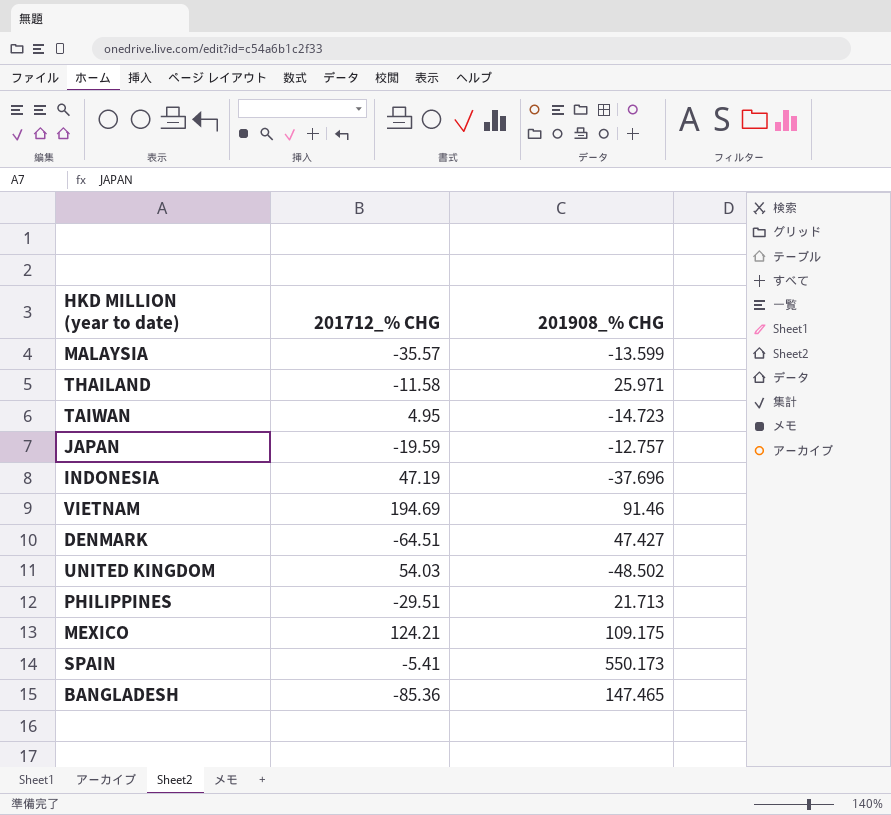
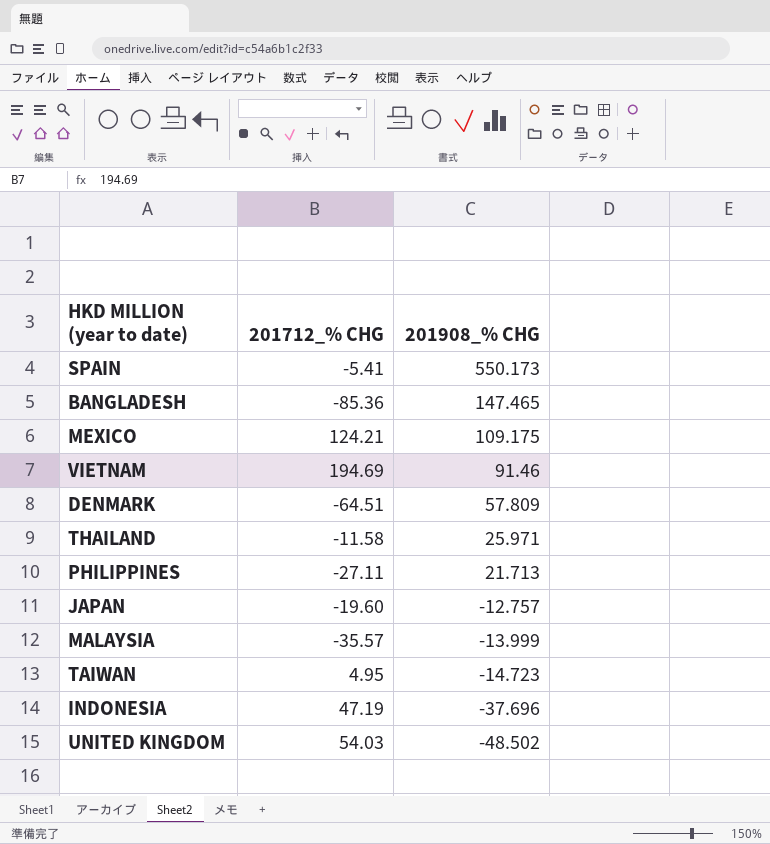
row order: none -> 201908_% CHG descending
DENMARK | 201908_% CHG: 47.427 -> 57.809
PHILIPPINES | 201712_% CHG: -29.51 -> -27.11
JAPAN | 201712_% CHG: -19.59 -> -19.60
MALAYSIA | 201908_% CHG: -13.599 -> -13.999

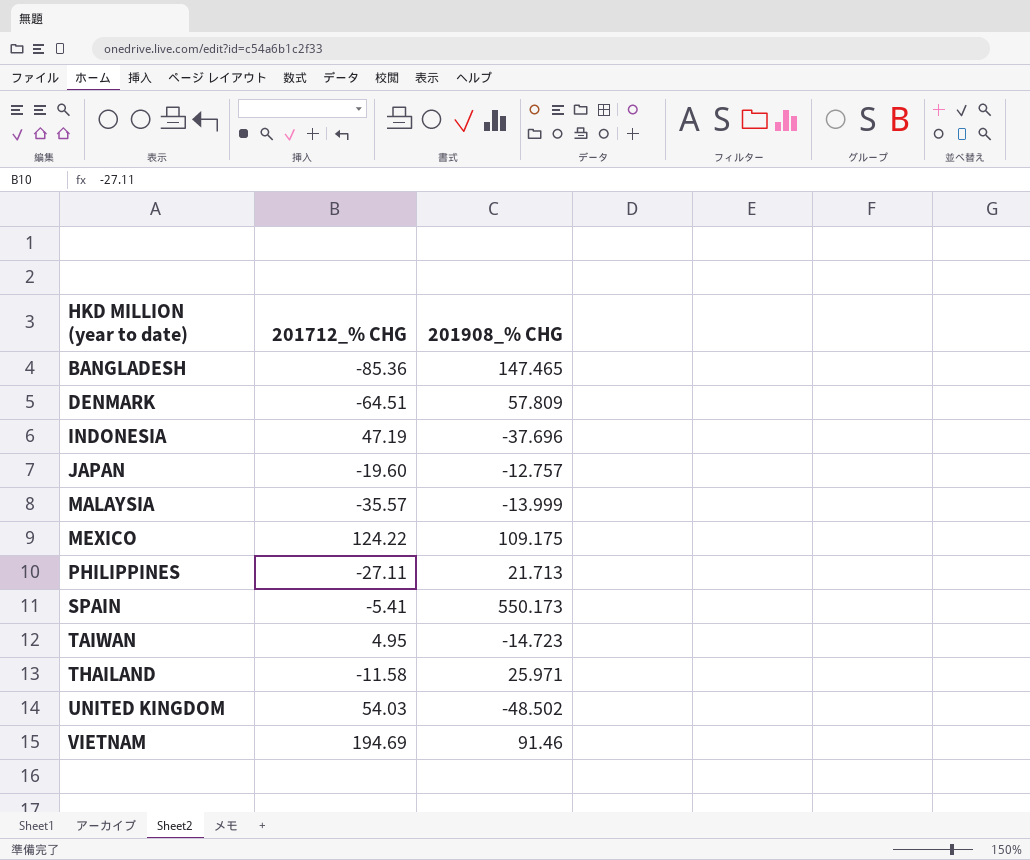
row order: 201908_% CHG descending -> HKD MILLION (year to date) ascending
MEXICO | 201712_% CHG: 124.21 -> 124.22

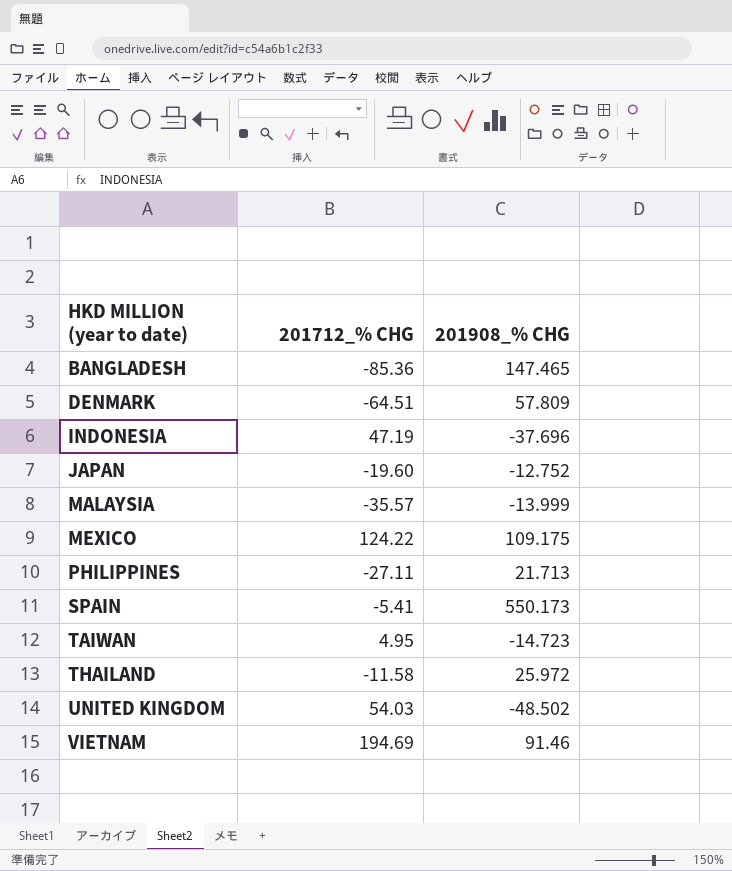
JAPAN | 201908_% CHG: -12.757 -> -12.752
THAILAND | 201908_% CHG: 25.971 -> 25.972

